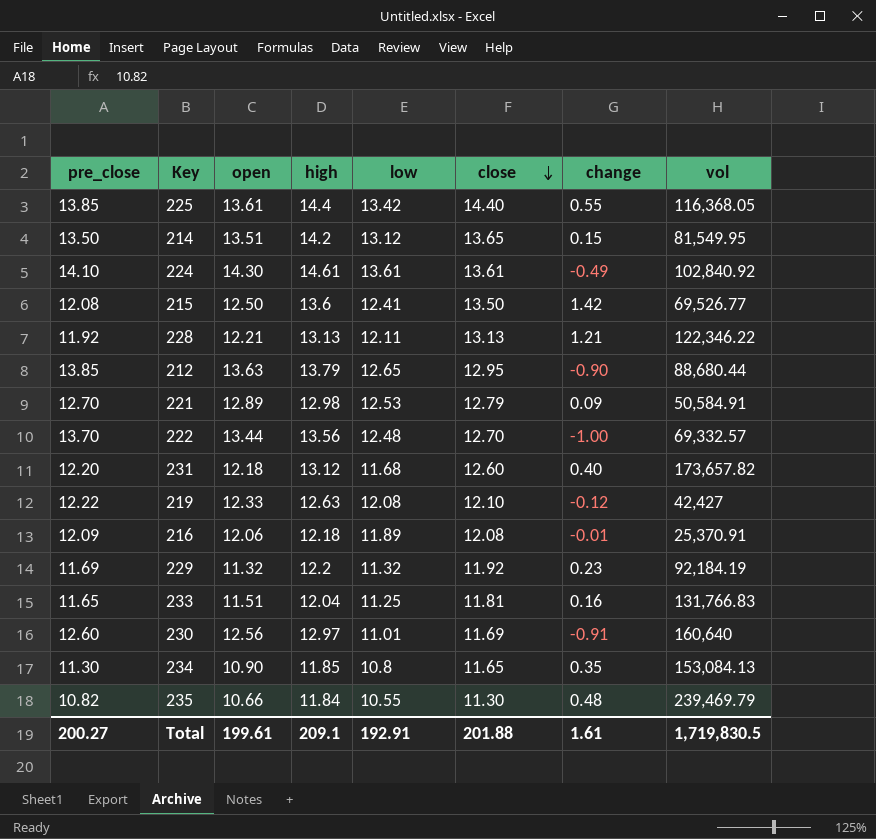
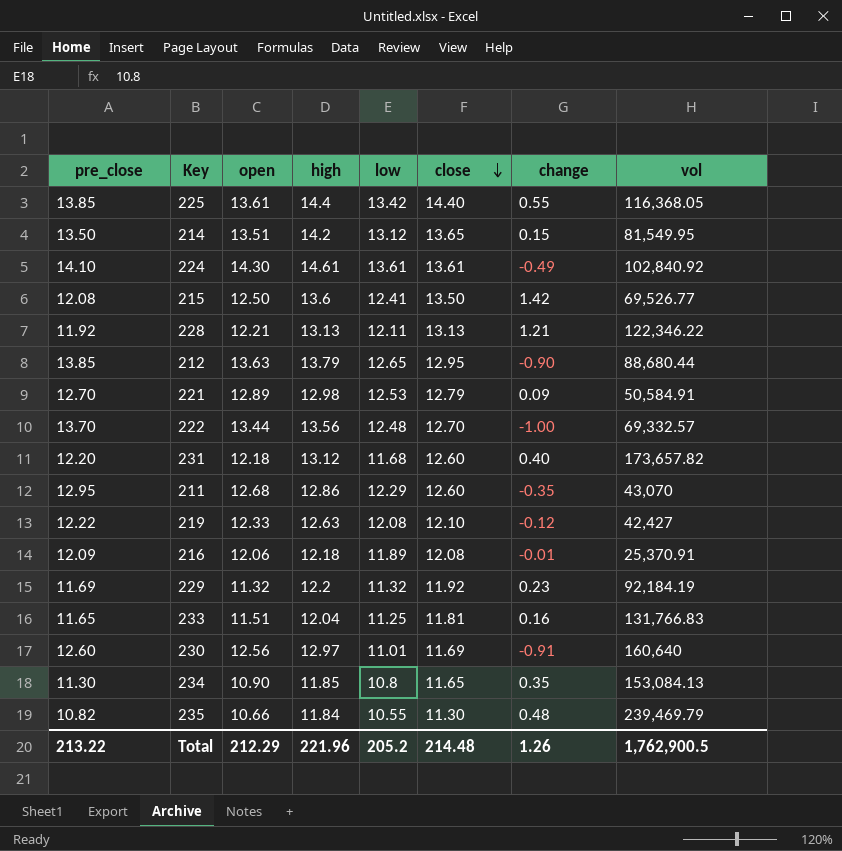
row 211: none -> 12.95 | 12.68 | 12.86 | 12.29 | 12.60 | -0.35 | 43,070
Total | pre_close: 200.27 -> 213.22
Total | open: 199.61 -> 212.29
Total | high: 209.1 -> 221.96
Total | low: 192.91 -> 205.2
Total | close: 201.88 -> 214.48
Total | change: 1.61 -> 1.26
Total | vol: 1,719,830.5 -> 1,762,900.5

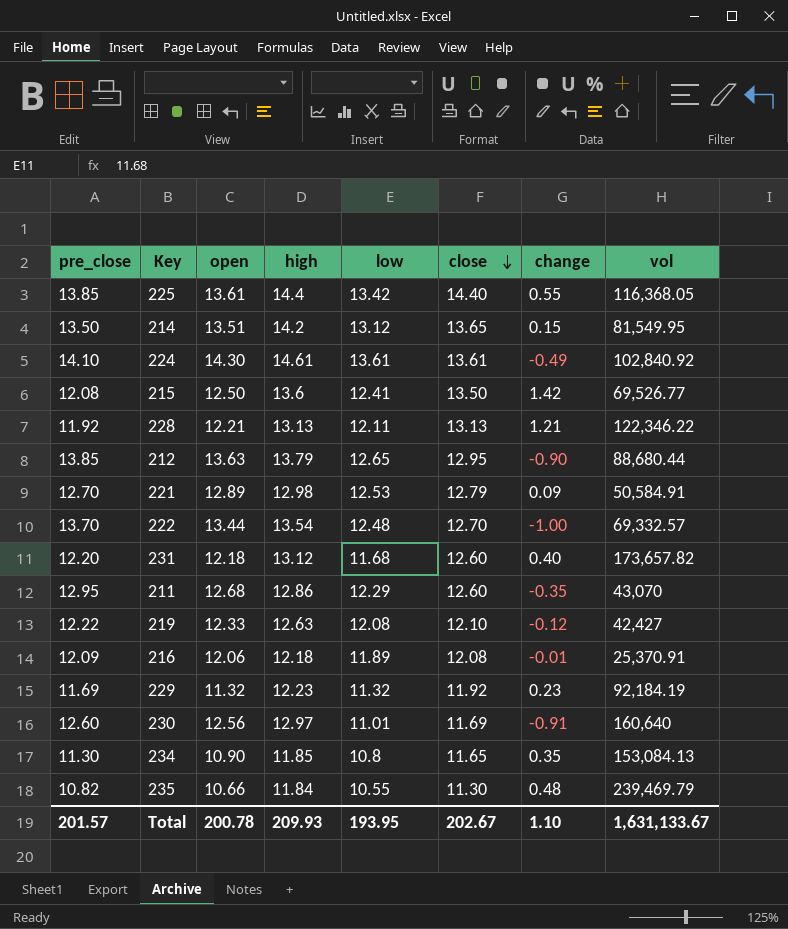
row 233: 11.65 | 11.51 | 12.04 | 11.25 | 11.81 | 0.16 | 131,766.83 -> none
222 | high: 13.56 -> 13.54
229 | high: 12.2 -> 12.23
Total | pre_close: 213.22 -> 201.57
Total | open: 212.29 -> 200.78
Total | high: 221.96 -> 209.93
Total | low: 205.2 -> 193.95
Total | close: 214.48 -> 202.67
Total | change: 1.26 -> 1.10
Total | vol: 1,762,900.5 -> 1,631,133.67

